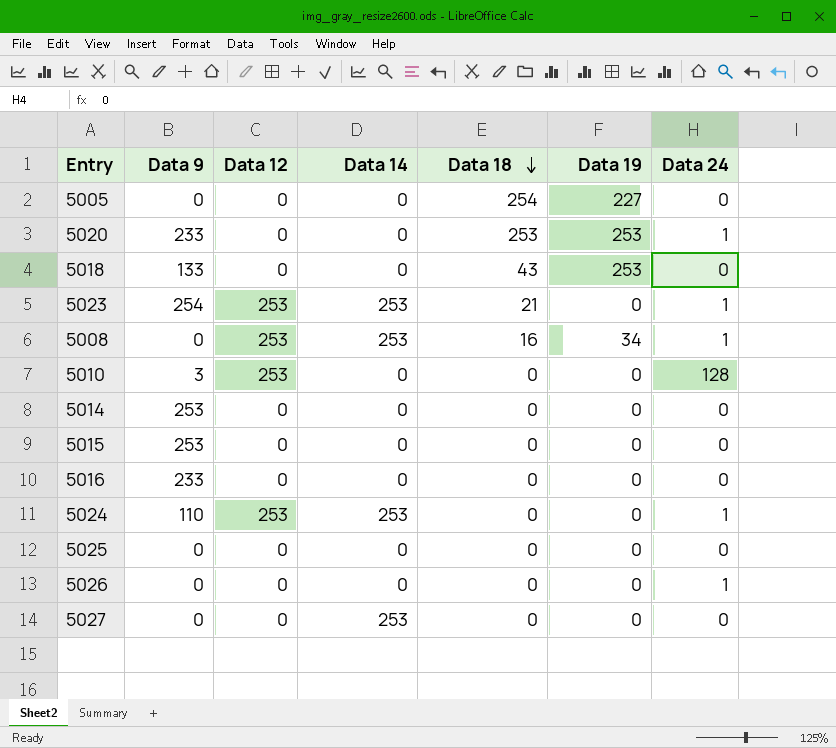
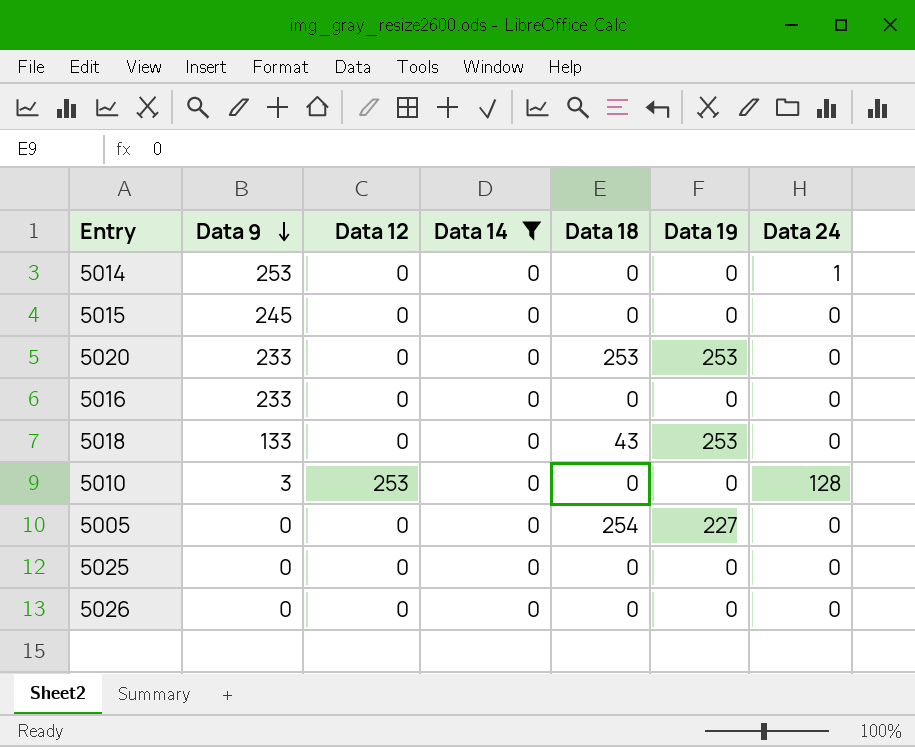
filter: none -> Data 14 = 0
row order: Data 18 descending -> Data 9 descending
5014 | Data 24: 0 -> 1
5015 | Data 9: 253 -> 245
5020 | Data 24: 1 -> 0
5026 | Data 24: 1 -> 0

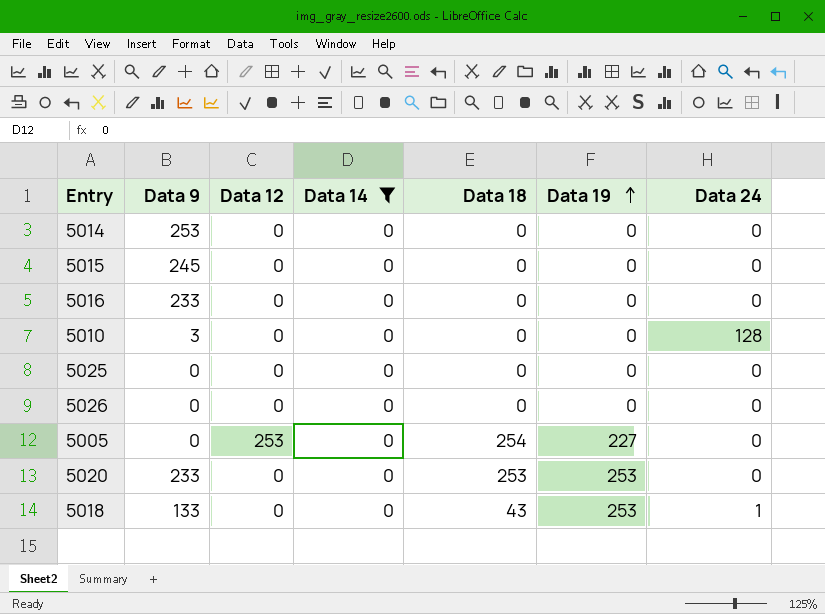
row order: Data 9 descending -> Data 19 ascending
5014 | Data 24: 1 -> 0
5010 | Data 12: 253 -> 0
5005 | Data 12: 0 -> 253
5018 | Data 24: 0 -> 1

